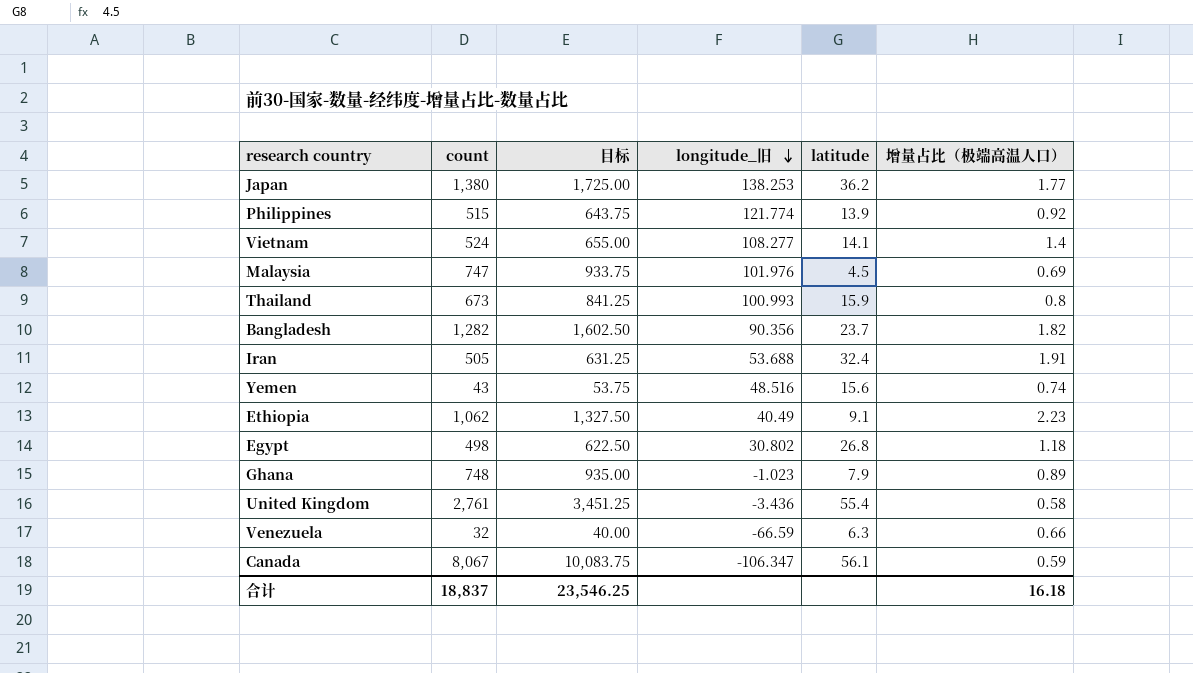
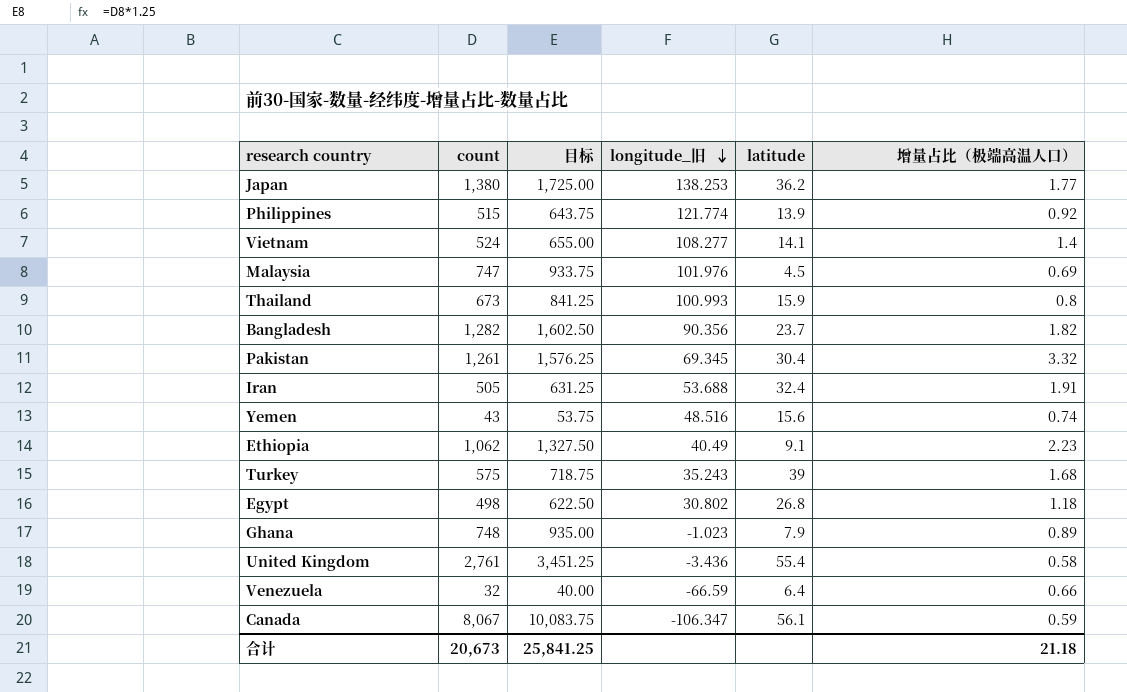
row Pakistan: none -> 1,261 | 1,576.25 | 69.345 | 30.4 | 3.32
row Turkey: none -> 575 | 718.75 | 35.243 | 39 | 1.68
Venezuela | latitude: 6.3 -> 6.4
合计 | count: 18,837 -> 20,673
合计 | 目标: 23,546.25 -> 25,841.25
合计 | 增量占比（极端高温人口）: 16.18 -> 21.18

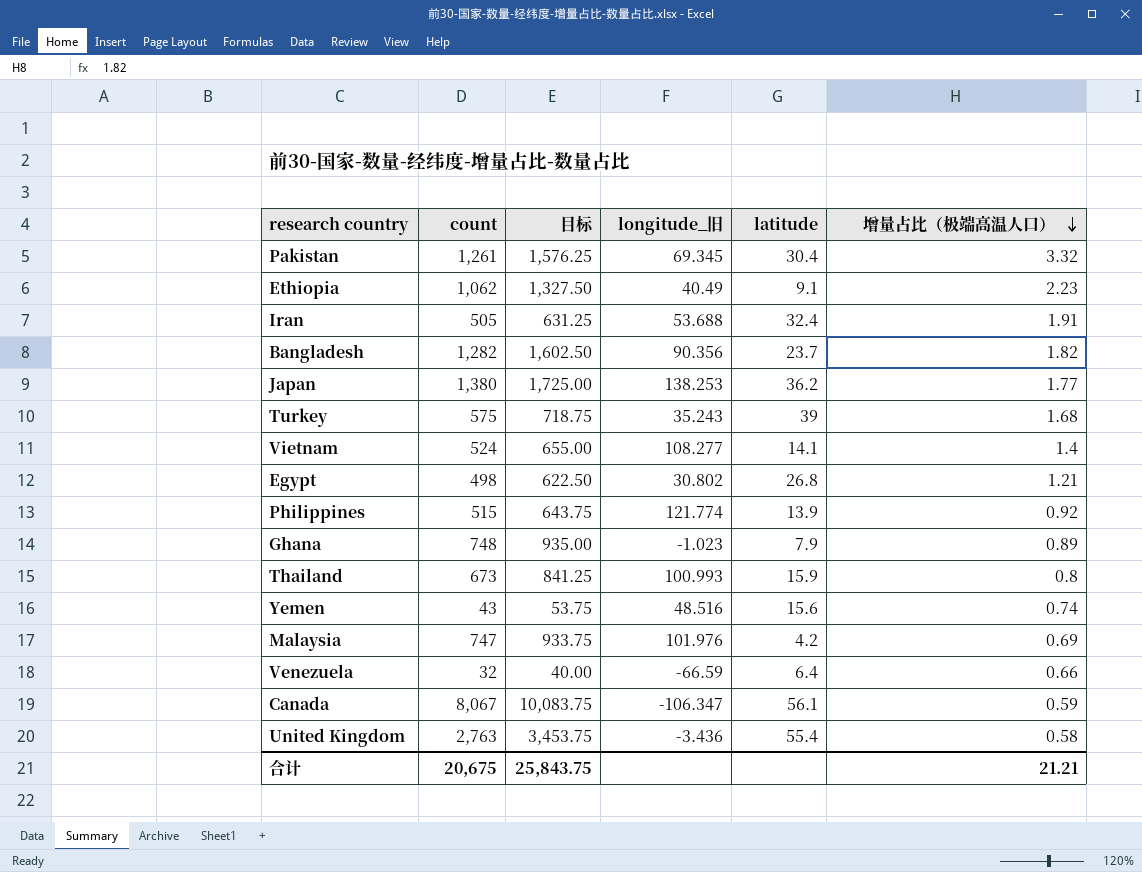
row order: longitude_旧 descending -> 增量占比（极端高温人口） descending
Egypt | 增量占比（极端高温人口）: 1.18 -> 1.21
Malaysia | latitude: 4.5 -> 4.2
United Kingdom | count: 2,761 -> 2,763
United Kingdom | 目标: 3,451.25 -> 3,453.75
合计 | count: 20,673 -> 20,675
合计 | 目标: 25,841.25 -> 25,843.75
合计 | 增量占比（极端高温人口）: 21.18 -> 21.21

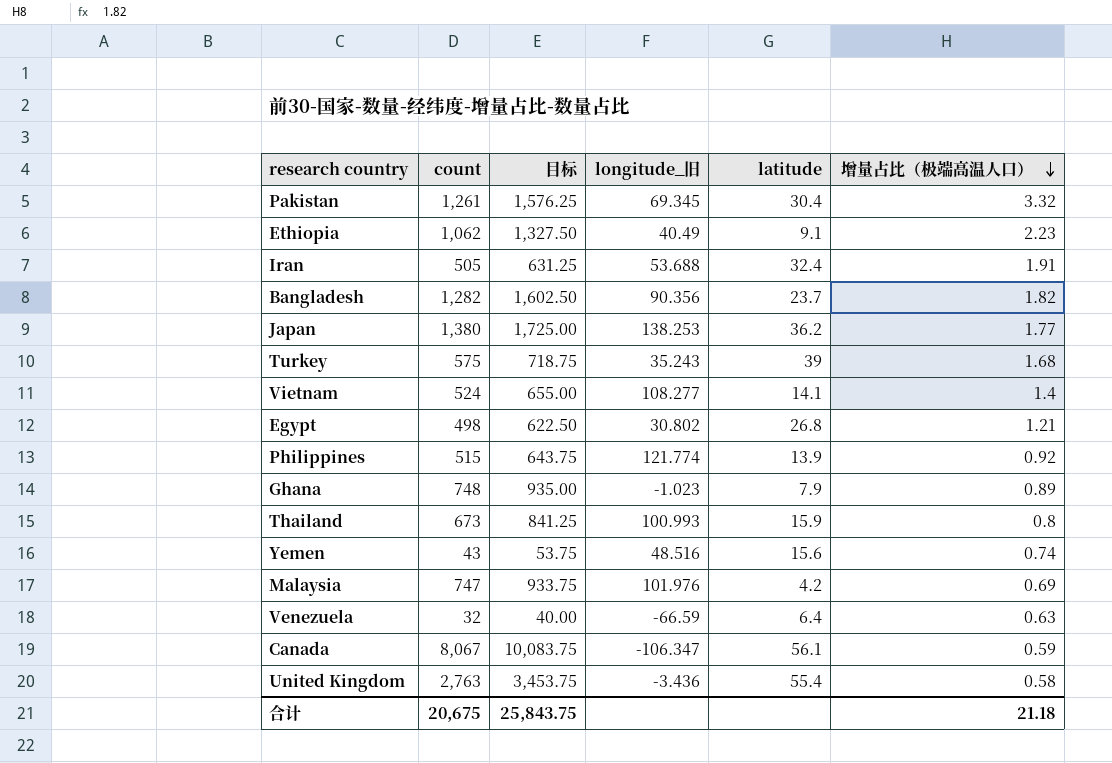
Venezuela | 增量占比（极端高温人口）: 0.66 -> 0.63
合计 | 增量占比（极端高温人口）: 21.21 -> 21.18

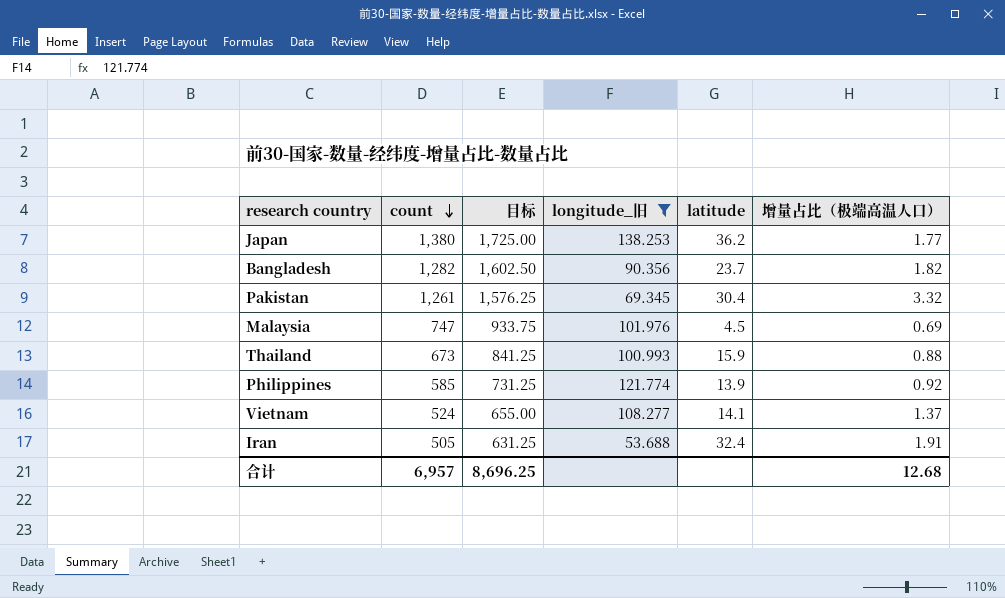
filter: none -> longitude_旧 >= 53.688
row order: 增量占比（极端高温人口） descending -> count descending
Malaysia | latitude: 4.2 -> 4.5
Thailand | 增量占比（极端高温人口）: 0.8 -> 0.88
Philippines | count: 515 -> 585
Philippines | 目标: 643.75 -> 731.25
Vietnam | 增量占比（极端高温人口）: 1.4 -> 1.37
合计 | count: 20,675 -> 6,957
合计 | 目标: 25,843.75 -> 8,696.25
合计 | 增量占比（极端高温人口）: 21.18 -> 12.68

